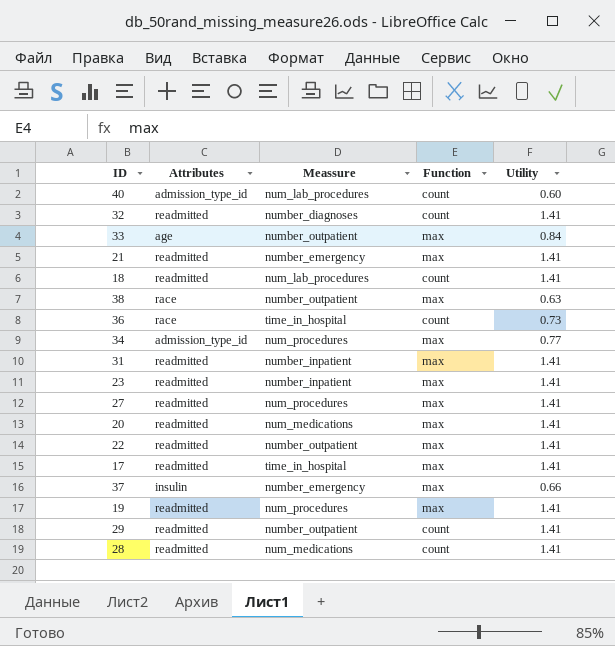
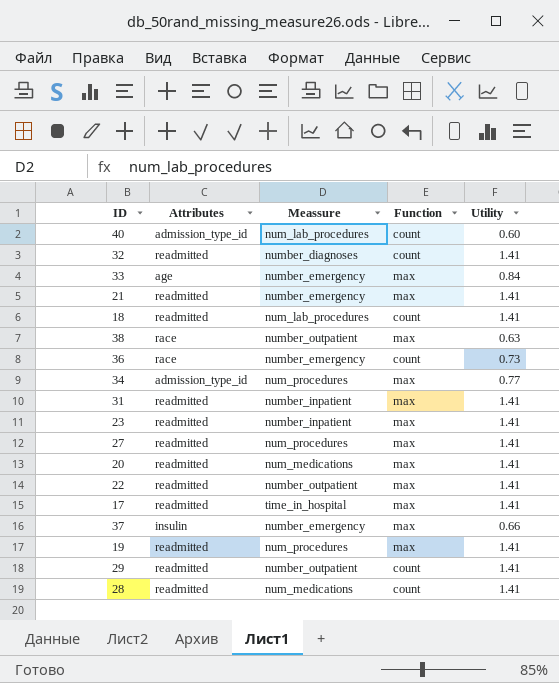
33 | Meassure: number_outpatient -> number_emergency
36 | Meassure: time_in_hospital -> number_emergency

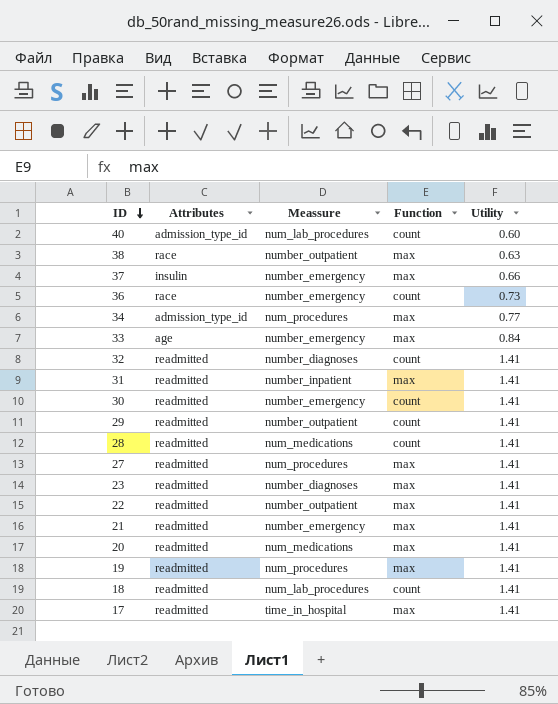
row order: none -> ID descending
row 30: none -> readmitted | number_emergency | count | 1.41
23 | Meassure: number_inpatient -> number_diagnoses

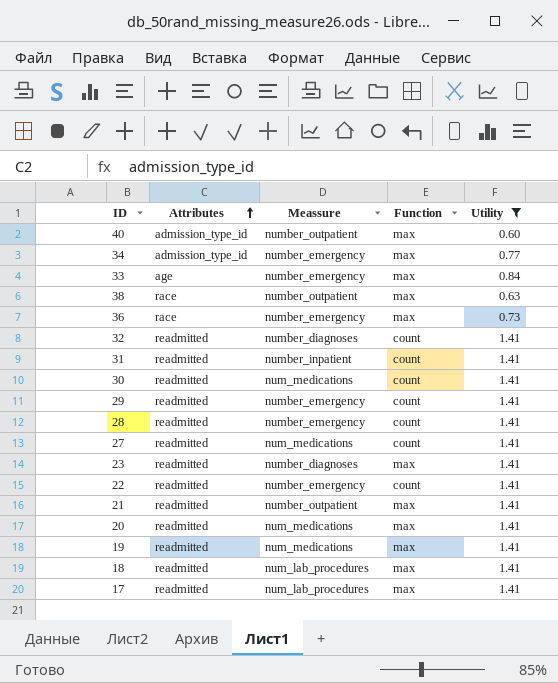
filter: none -> Utility != 0.66
row order: ID descending -> Attributes ascending
40 | Meassure: num_lab_procedures -> number_outpatient
40 | Function: count -> max
34 | Meassure: num_procedures -> number_emergency
36 | Function: count -> max
31 | Function: max -> count
30 | Meassure: number_emergency -> num_medications
29 | Meassure: number_outpatient -> number_emergency
28 | Meassure: num_medications -> number_emergency
27 | Meassure: num_procedures -> num_medications
27 | Function: max -> count
22 | Meassure: number_outpatient -> number_emergency
22 | Function: max -> count
21 | Meassure: number_emergency -> number_outpatient
19 | Meassure: num_procedures -> num_medications
18 | Function: count -> max
17 | Meassure: time_in_hospital -> num_lab_procedures

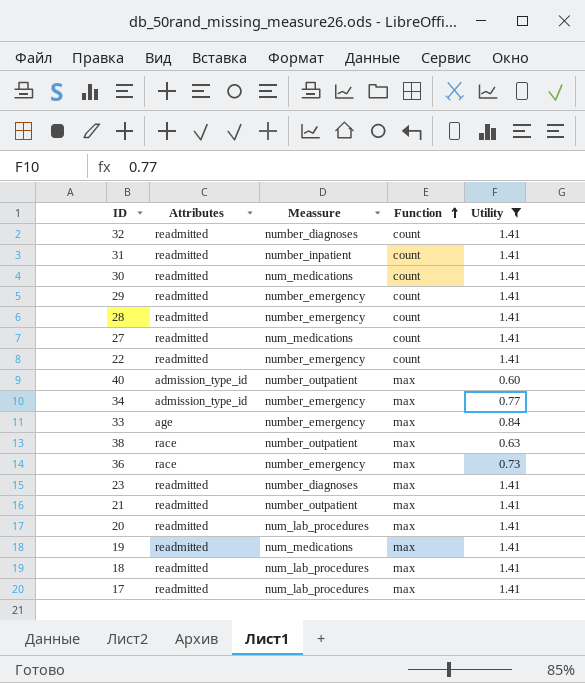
row order: Attributes ascending -> Function ascending
20 | Meassure: num_medications -> num_lab_procedures

